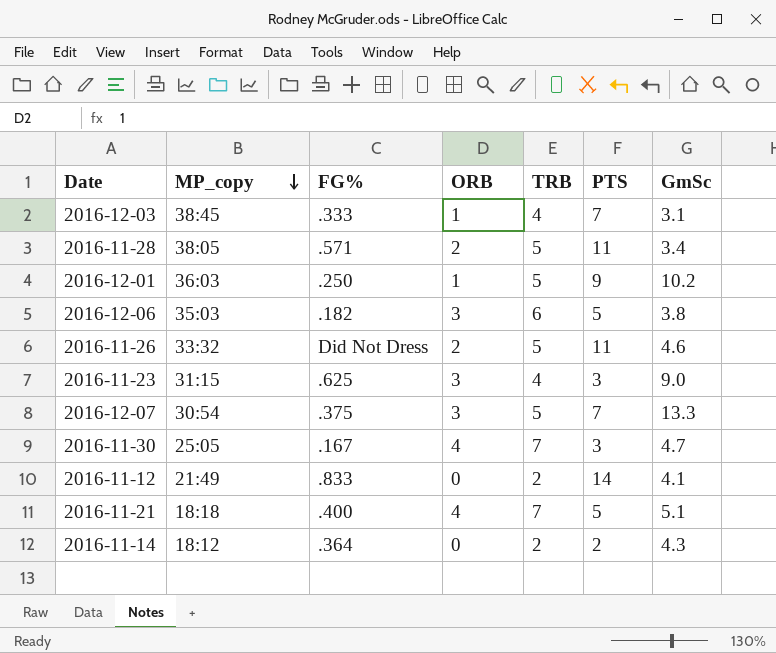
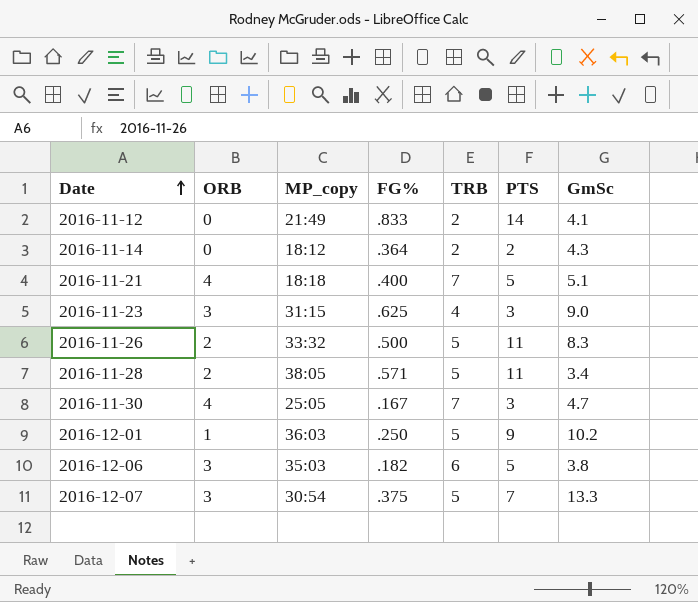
row order: MP_copy descending -> Date ascending
column ORB | position: 4 -> 2
row 2016-12-03: 38:45 | .333 | 1 | 4 | 7 | 3.1 -> none
2016-11-26 | FG%: Did Not Dress -> .500
2016-11-26 | GmSc: 4.6 -> 8.3

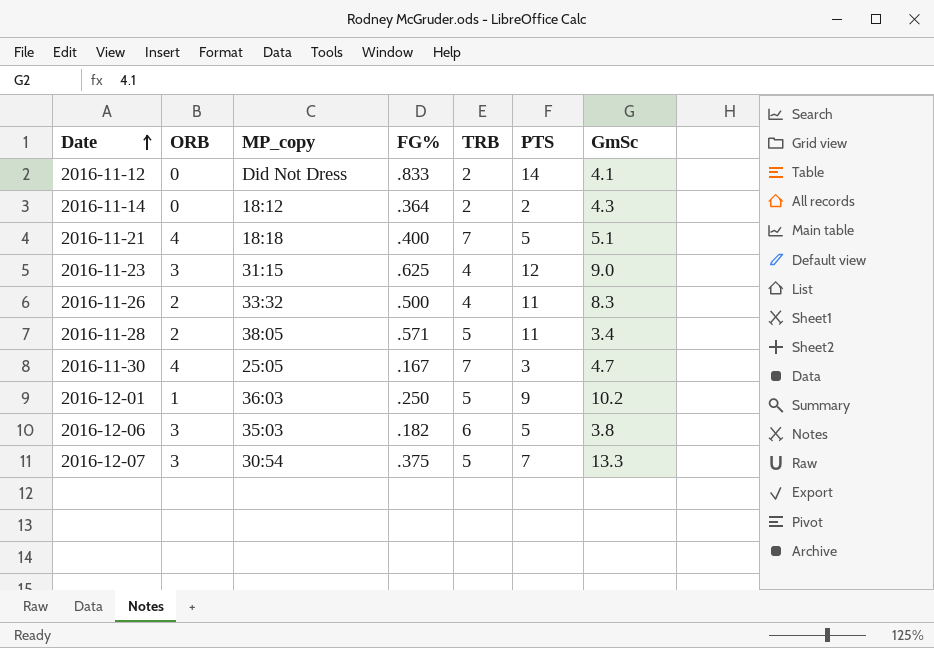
2016-11-12 | MP_copy: 21:49 -> Did Not Dress
2016-11-23 | PTS: 3 -> 12
2016-11-26 | TRB: 5 -> 4

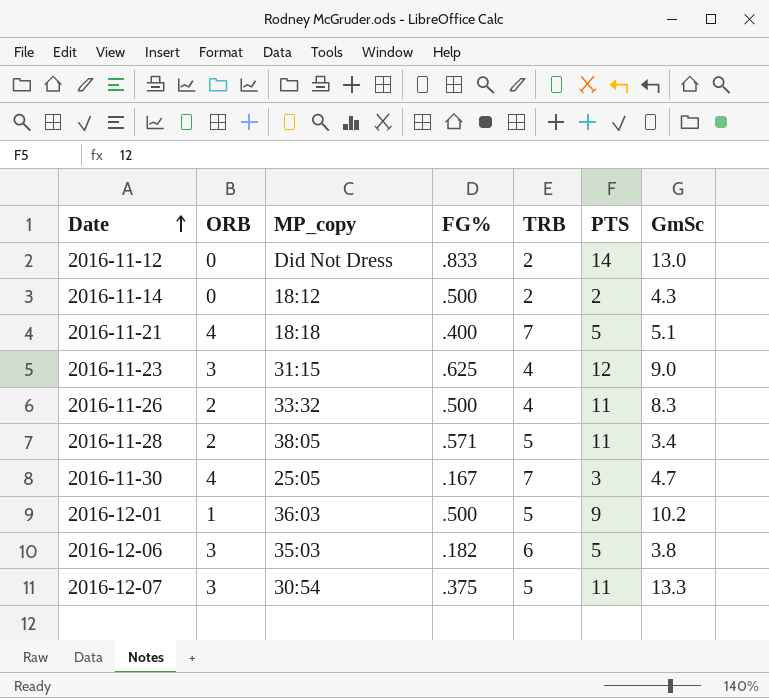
2016-11-12 | GmSc: 4.1 -> 13.0
2016-11-14 | FG%: .364 -> .500
2016-12-01 | FG%: .250 -> .500
2016-12-07 | PTS: 7 -> 11

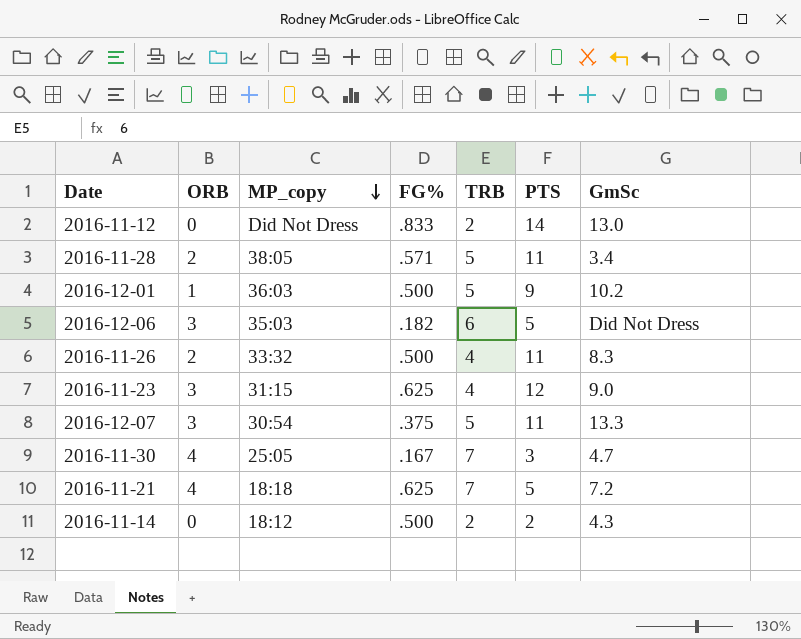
row order: Date ascending -> MP_copy descending
2016-12-06 | GmSc: 3.8 -> Did Not Dress
2016-11-21 | FG%: .400 -> .625
2016-11-21 | GmSc: 5.1 -> 7.2

